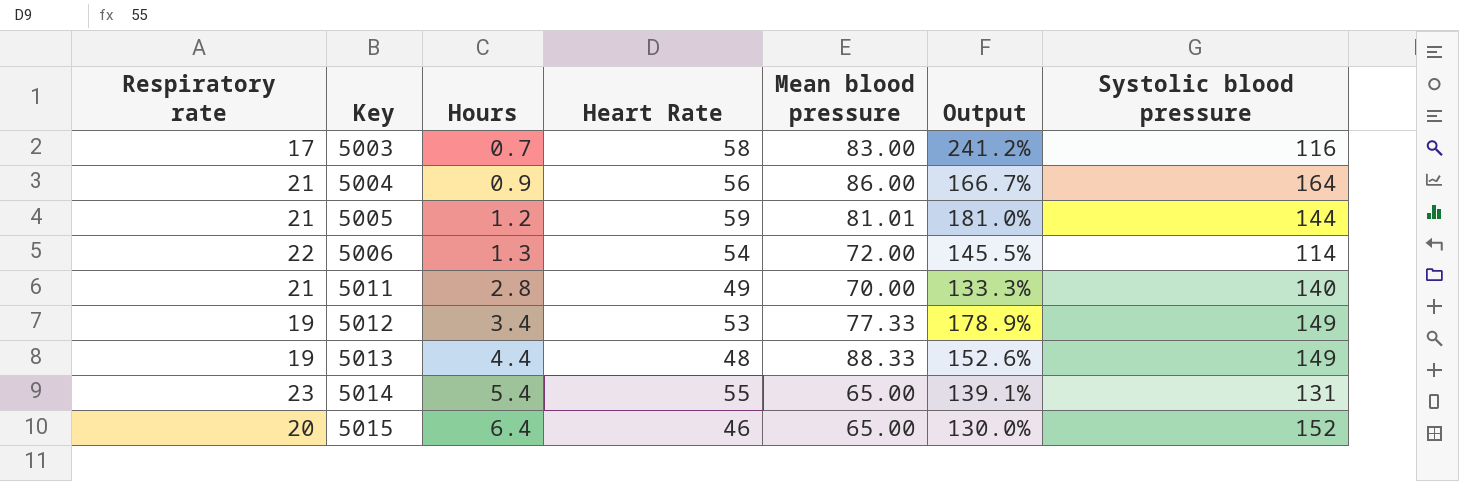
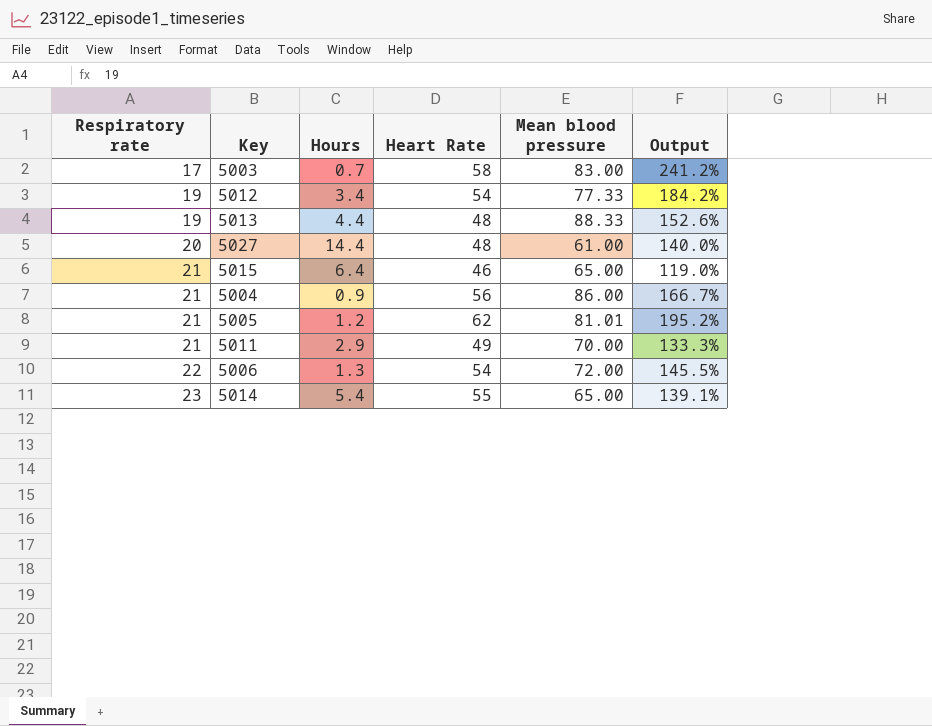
row order: Key ascending -> Respiratory rate ascending
column Systolic blood pressure | position: 7 -> none
5012 | Heart Rate: 53 -> 54
5012 | Output: 178.9% -> 184.2%
row 5027: none -> 20 | 14.4 | 48 | 61.00 | 140.0%
5015 | Respiratory rate: 20 -> 21
5015 | Output: 130.0% -> 119.0%
5005 | Heart Rate: 59 -> 62
5005 | Output: 181.0% -> 195.2%
5011 | Hours: 2.8 -> 2.9

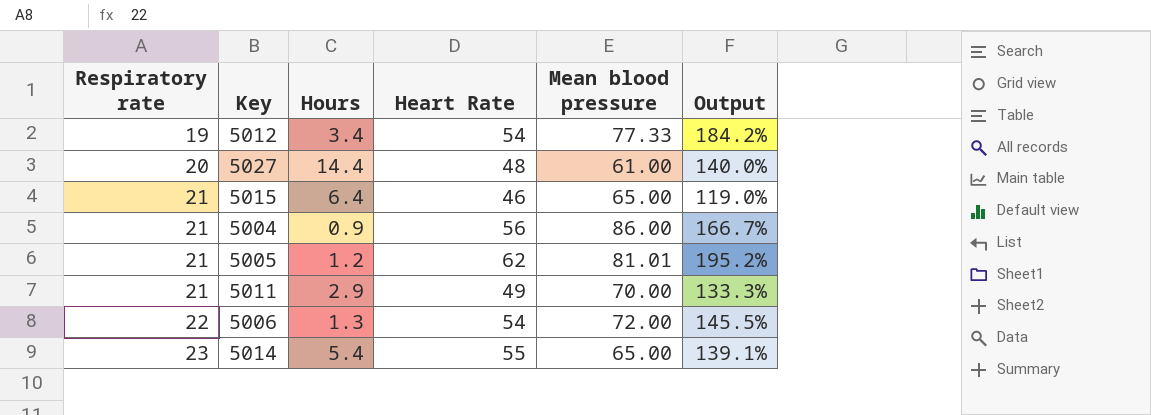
row 5003: 17 | 0.7 | 58 | 83.00 | 241.2% -> none
row 5013: 19 | 4.4 | 48 | 88.33 | 152.6% -> none

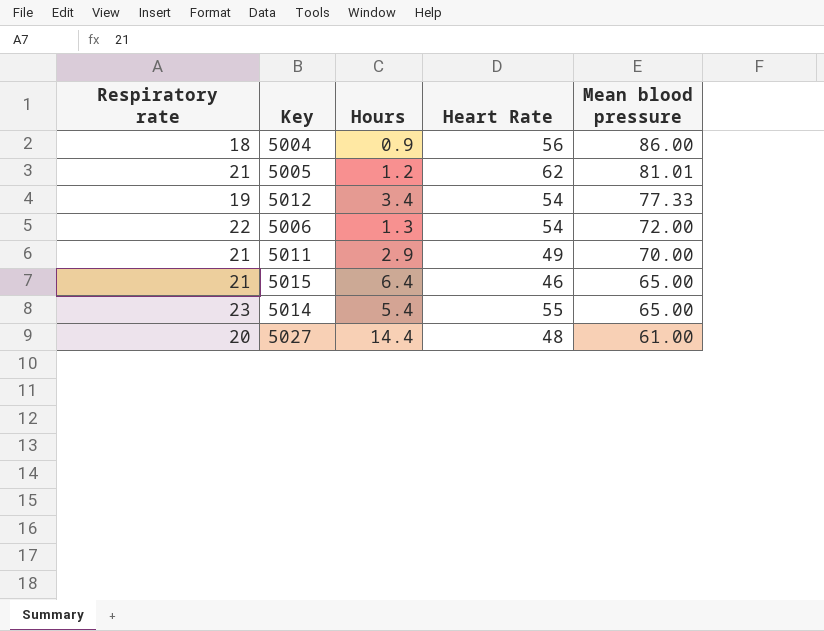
row order: Respiratory rate ascending -> Mean blood pressure descending
column Output | formula: ([Heart Rate] - [Respiratory rate]) / [Respiratory rate] -> none
5004 | Respiratory rate: 21 -> 18

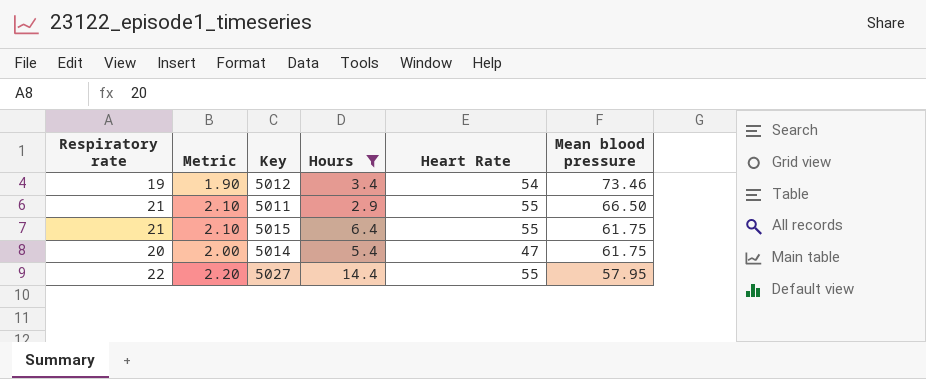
filter: none -> Hours >= 2.9
column Metric | formula: none -> [Respiratory rate] * 0.1
5012 | Mean blood pressure: 77.33 -> 73.46
5011 | Heart Rate: 49 -> 55
5011 | Mean blood pressure: 70.00 -> 66.50
5015 | Heart Rate: 46 -> 55
5015 | Mean blood pressure: 65.00 -> 61.75
5014 | Respiratory rate: 23 -> 20
5014 | Heart Rate: 55 -> 47
5014 | Mean blood pressure: 65.00 -> 61.75
5027 | Respiratory rate: 20 -> 22
5027 | Heart Rate: 48 -> 55
5027 | Mean blood pressure: 61.00 -> 57.95

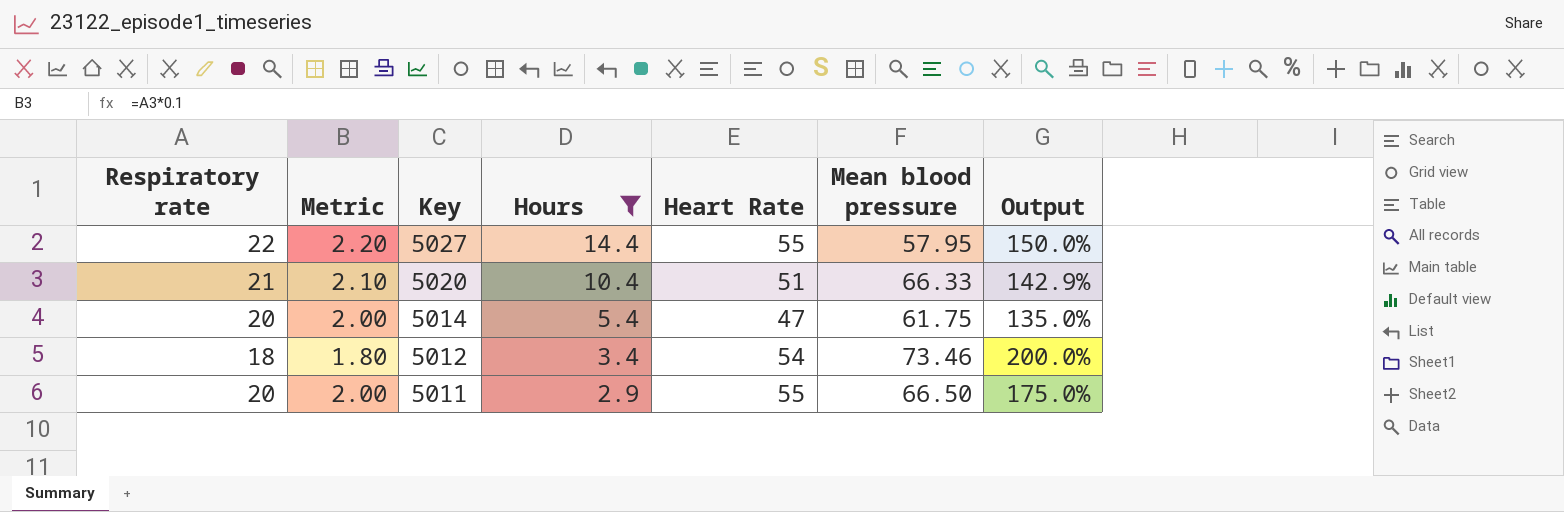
row order: Mean blood pressure descending -> Key descending
column Output | formula: none -> ([Heart Rate] - [Respiratory rate]) / [Respiratory rate]
row 5015: 21 | 2.10 | 6.4 | 55 | 61.75 -> none
row 5020: none -> 21 | 2.10 | 10.4 | 51 | 66.33 | 142.9%
5012 | Respiratory rate: 19 -> 18
5012 | Metric: 1.90 -> 1.80
5011 | Respiratory rate: 21 -> 20
5011 | Metric: 2.10 -> 2.00

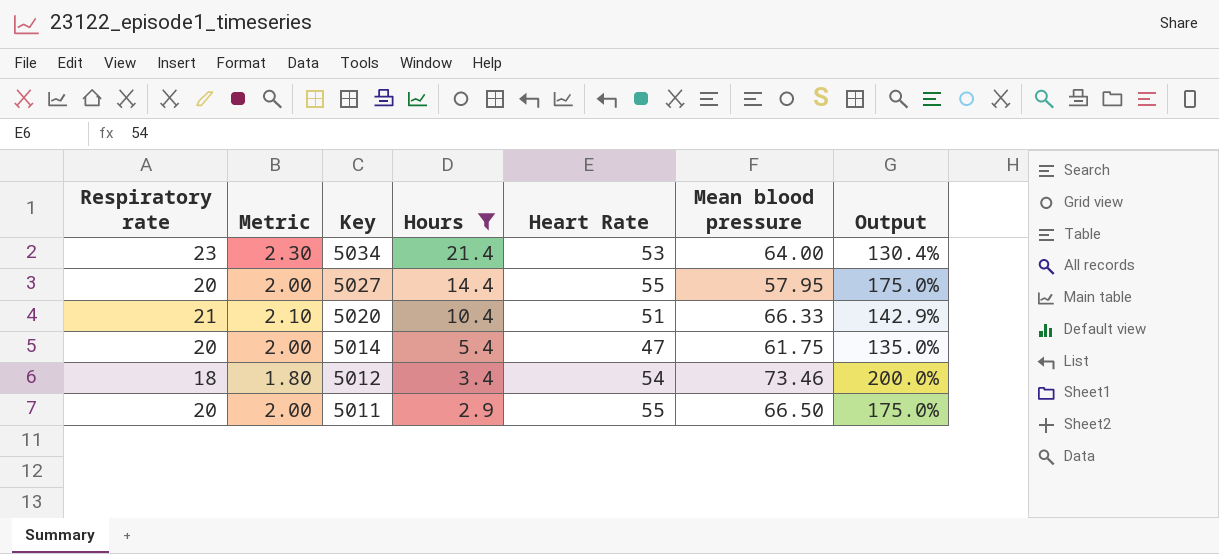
row 5034: none -> 23 | 2.30 | 21.4 | 53 | 64.00 | 130.4%
5027 | Respiratory rate: 22 -> 20
5027 | Metric: 2.20 -> 2.00
5027 | Output: 150.0% -> 175.0%

